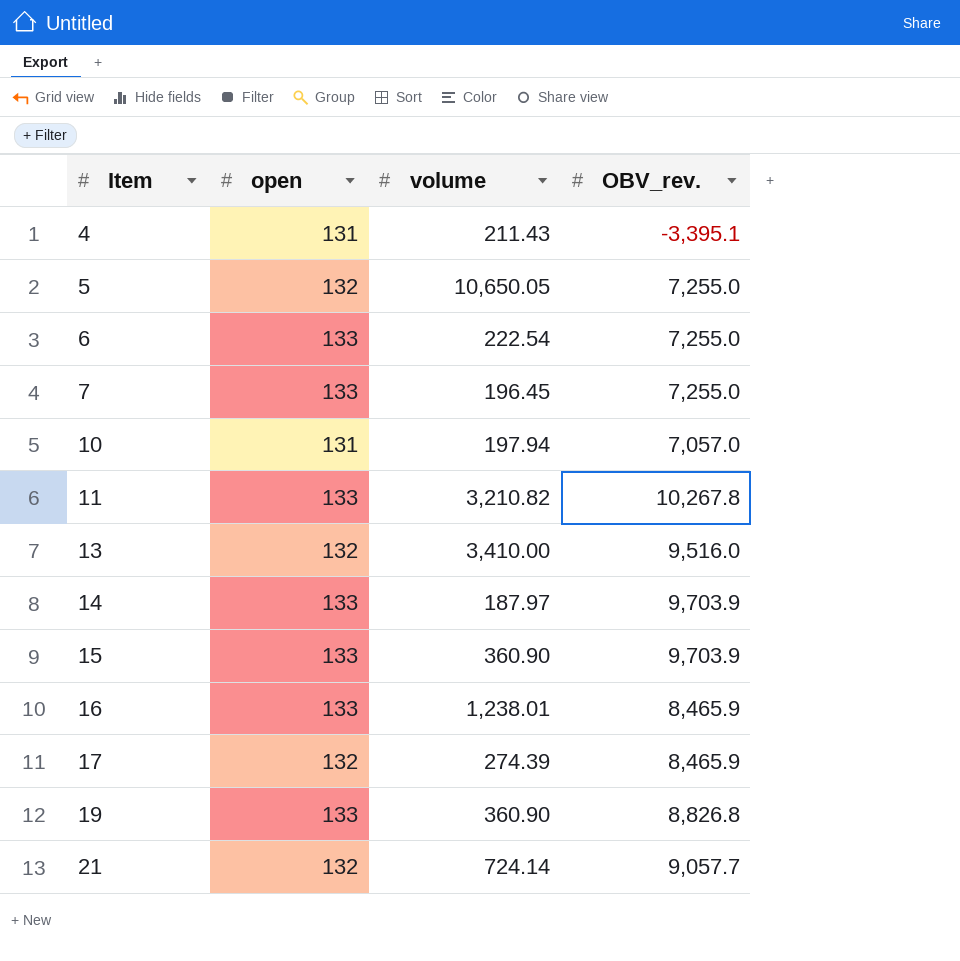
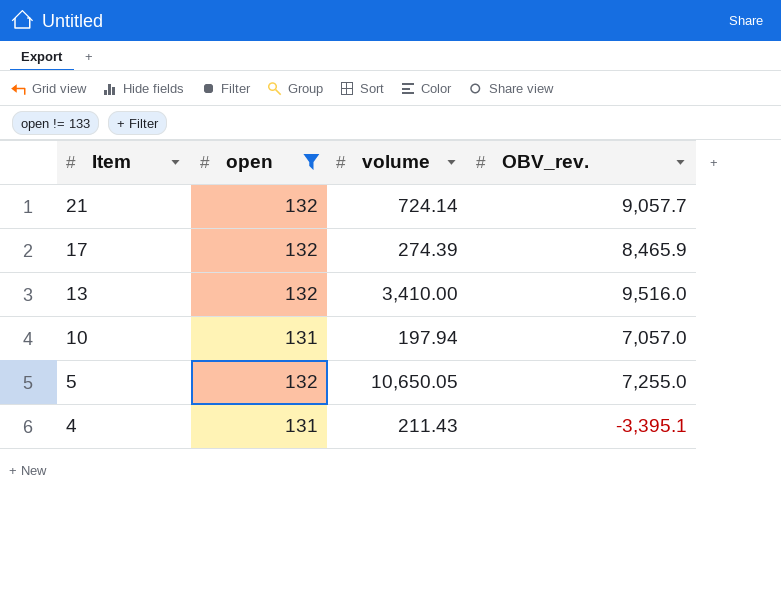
filter: none -> open != 133
row order: Item ascending -> Item descending

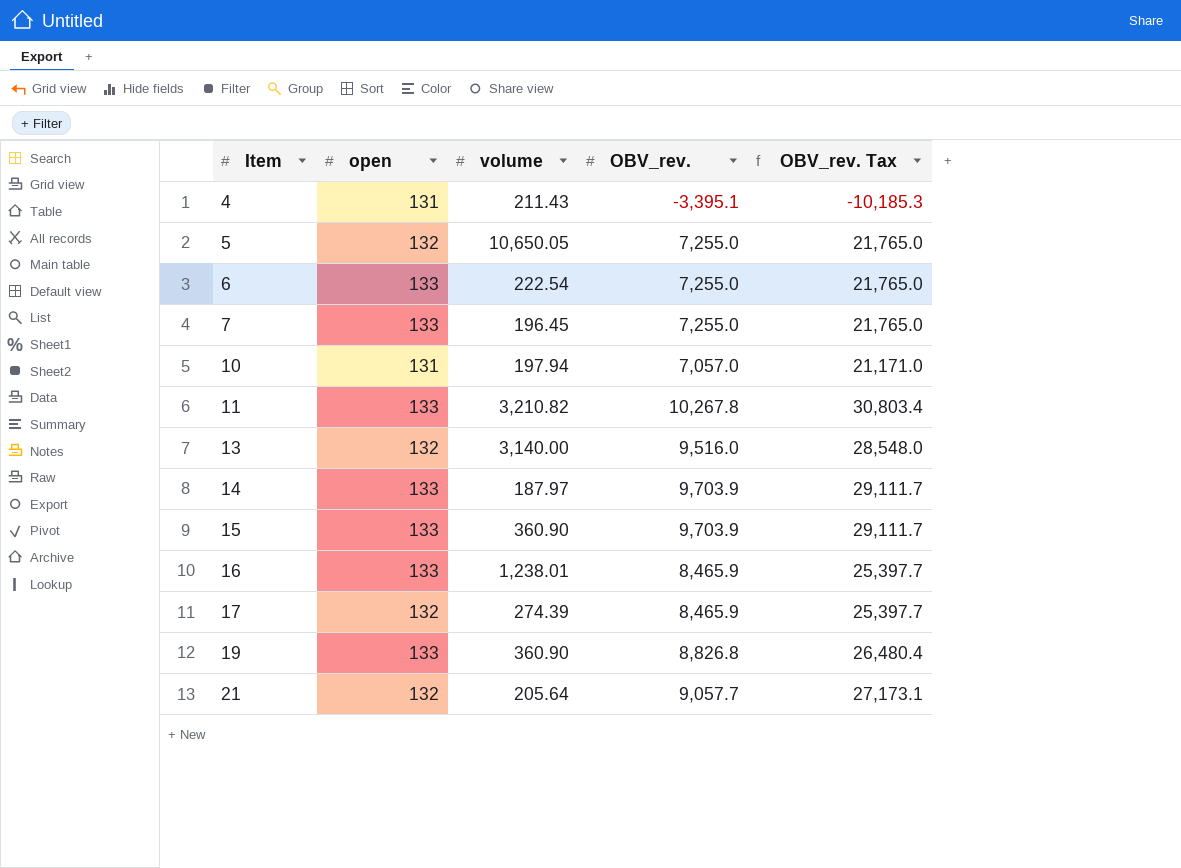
filter: open != 133 -> none
row order: Item descending -> Item ascending
column OBV_rev. Tax | formula: none -> [OBV_rev.] * 3
13 | volume: 3,410.00 -> 3,140.00
21 | volume: 724.14 -> 205.64

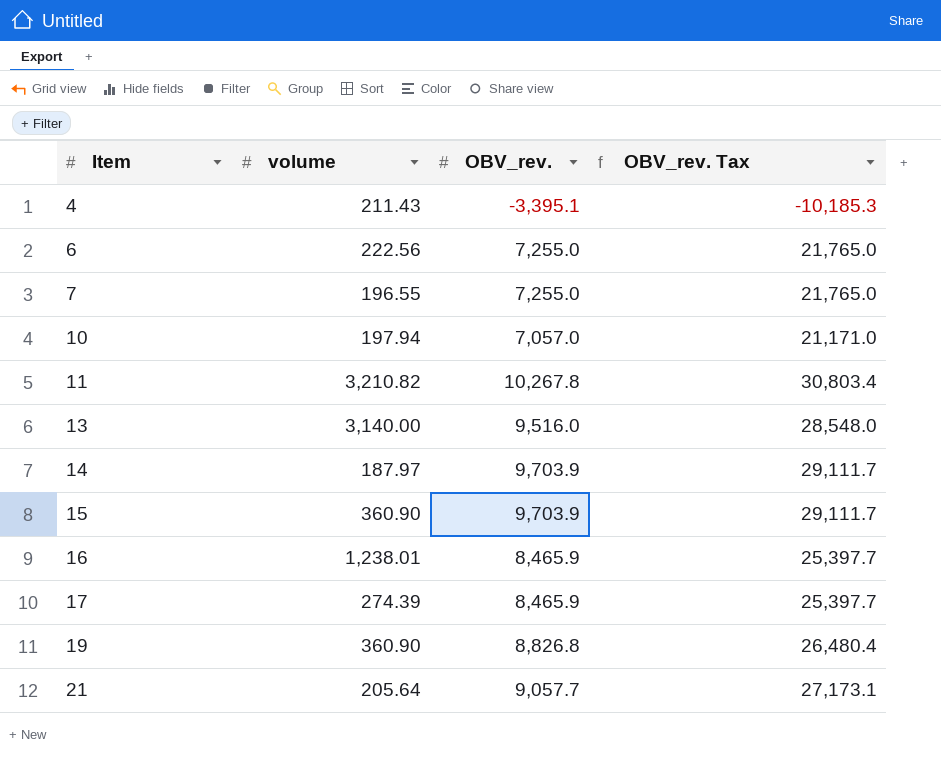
column open | position: 2 -> none
row 5: 132 | 10,650.05 | 7,255.0 | 21,765.0 -> none
6 | volume: 222.54 -> 222.56
7 | volume: 196.45 -> 196.55

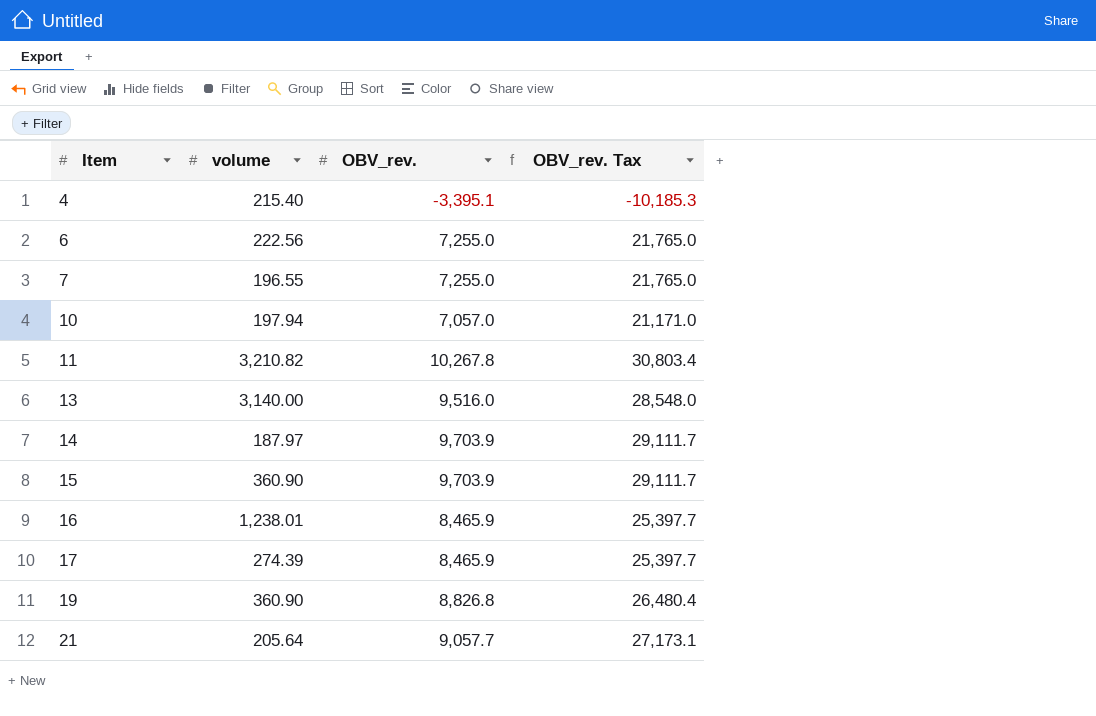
4 | volume: 211.43 -> 215.40

